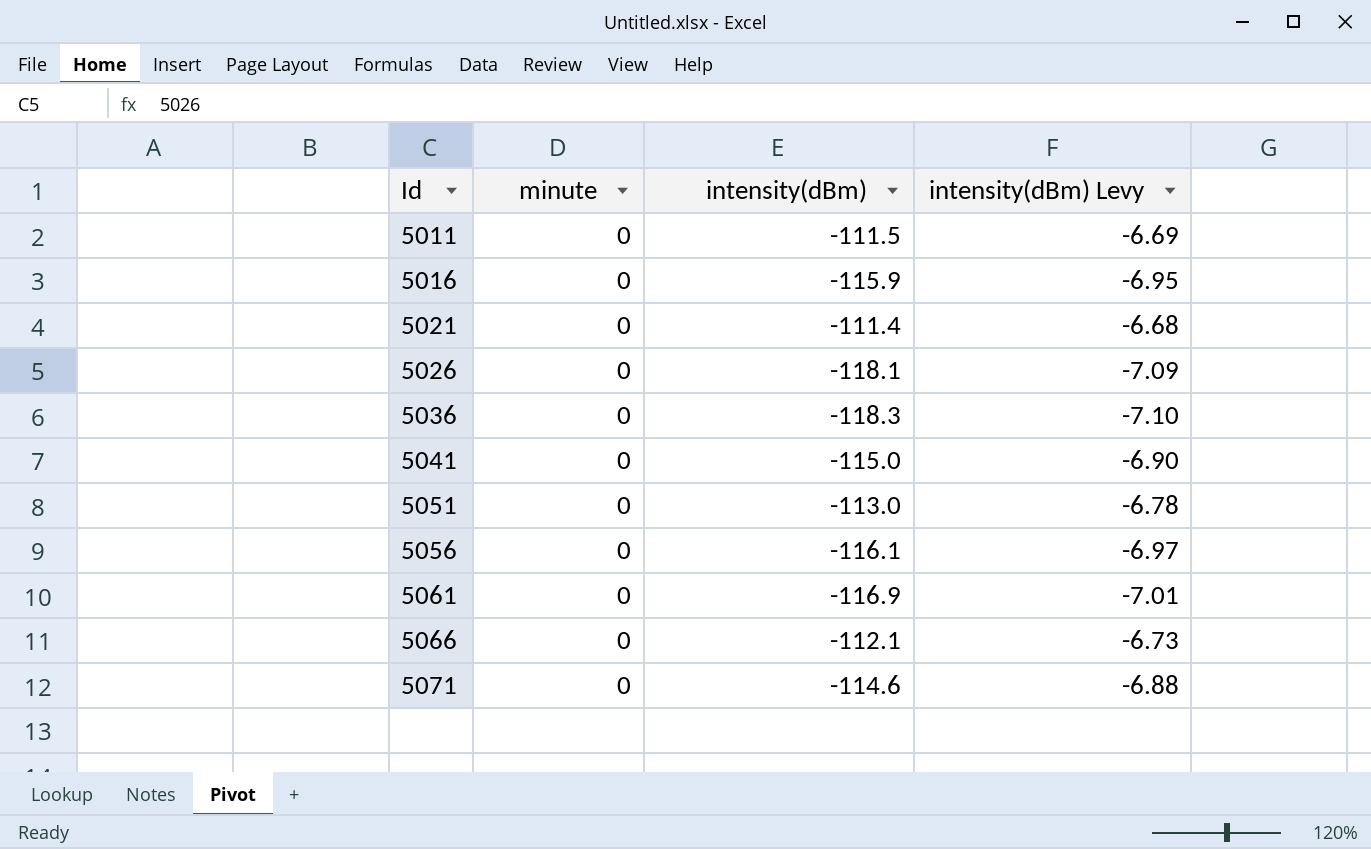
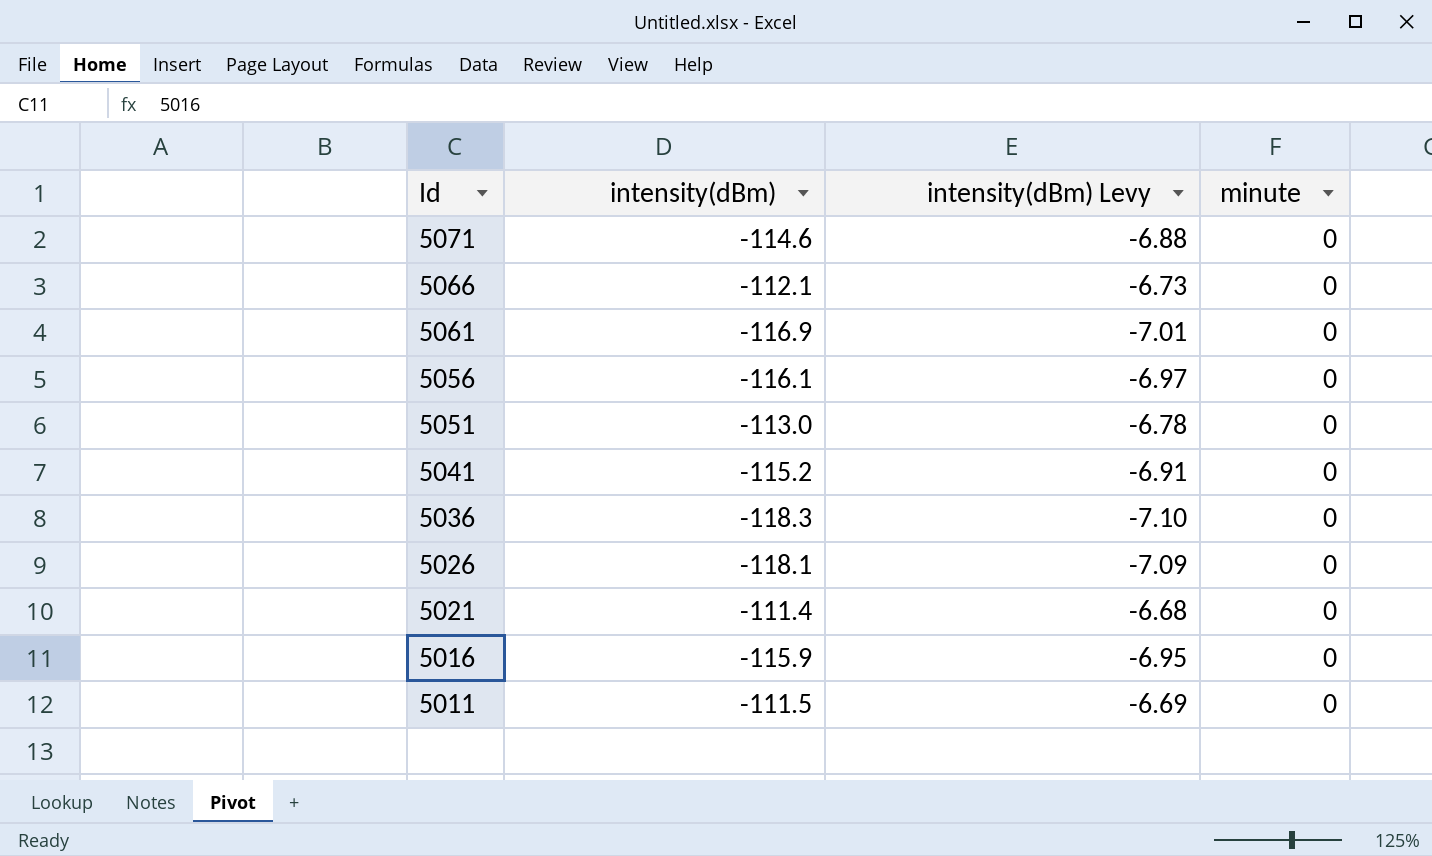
row order: Id ascending -> Id descending
column minute | position: 2 -> 4
5041 | intensity(dBm): -115.0 -> -115.2
5041 | intensity(dBm) Levy: -6.90 -> -6.91

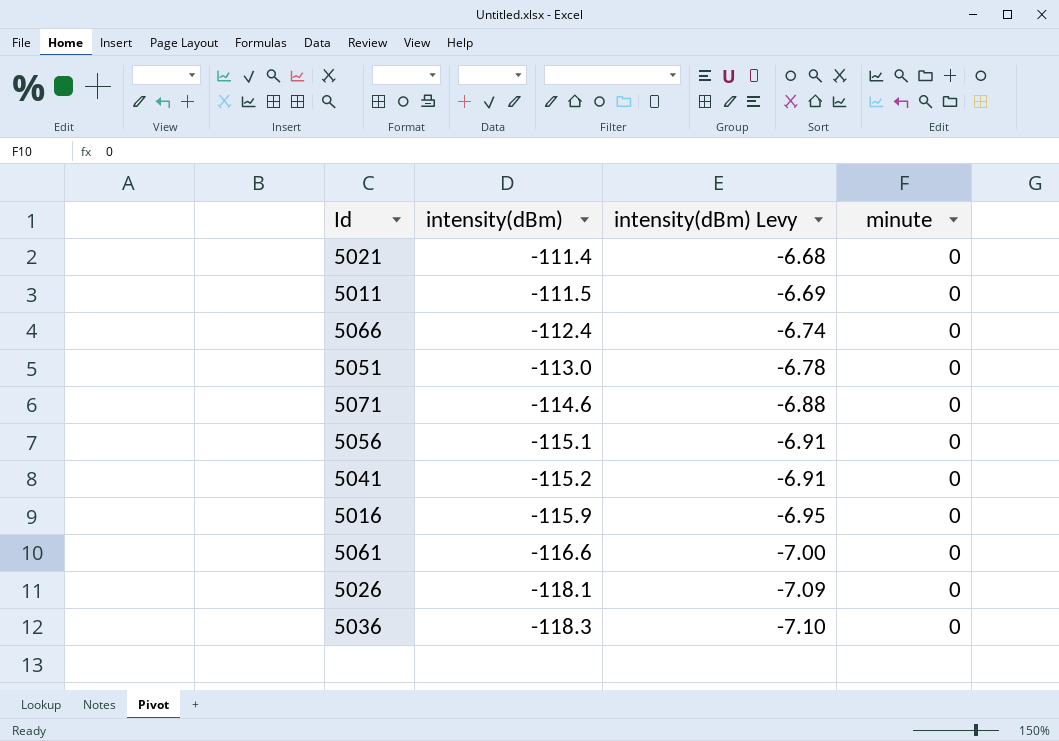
row order: Id descending -> intensity(dBm) descending
5066 | intensity(dBm): -112.1 -> -112.4
5066 | intensity(dBm) Levy: -6.73 -> -6.74
5056 | intensity(dBm): -116.1 -> -115.1
5056 | intensity(dBm) Levy: -6.97 -> -6.91
5061 | intensity(dBm): -116.9 -> -116.6
5061 | intensity(dBm) Levy: -7.01 -> -7.00

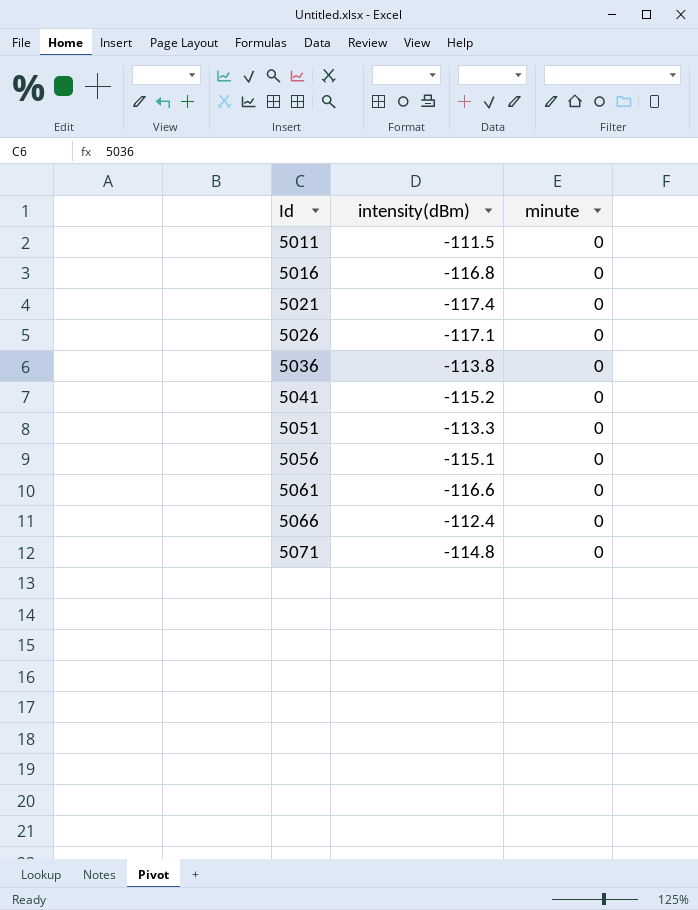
row order: intensity(dBm) descending -> Id ascending
column intensity(dBm) Levy | formula: [intensity(dBm)] * 0.06 -> none
5016 | intensity(dBm): -115.9 -> -116.8
5021 | intensity(dBm): -111.4 -> -117.4
5026 | intensity(dBm): -118.1 -> -117.1
5036 | intensity(dBm): -118.3 -> -113.8
5051 | intensity(dBm): -113.0 -> -113.3
5071 | intensity(dBm): -114.6 -> -114.8

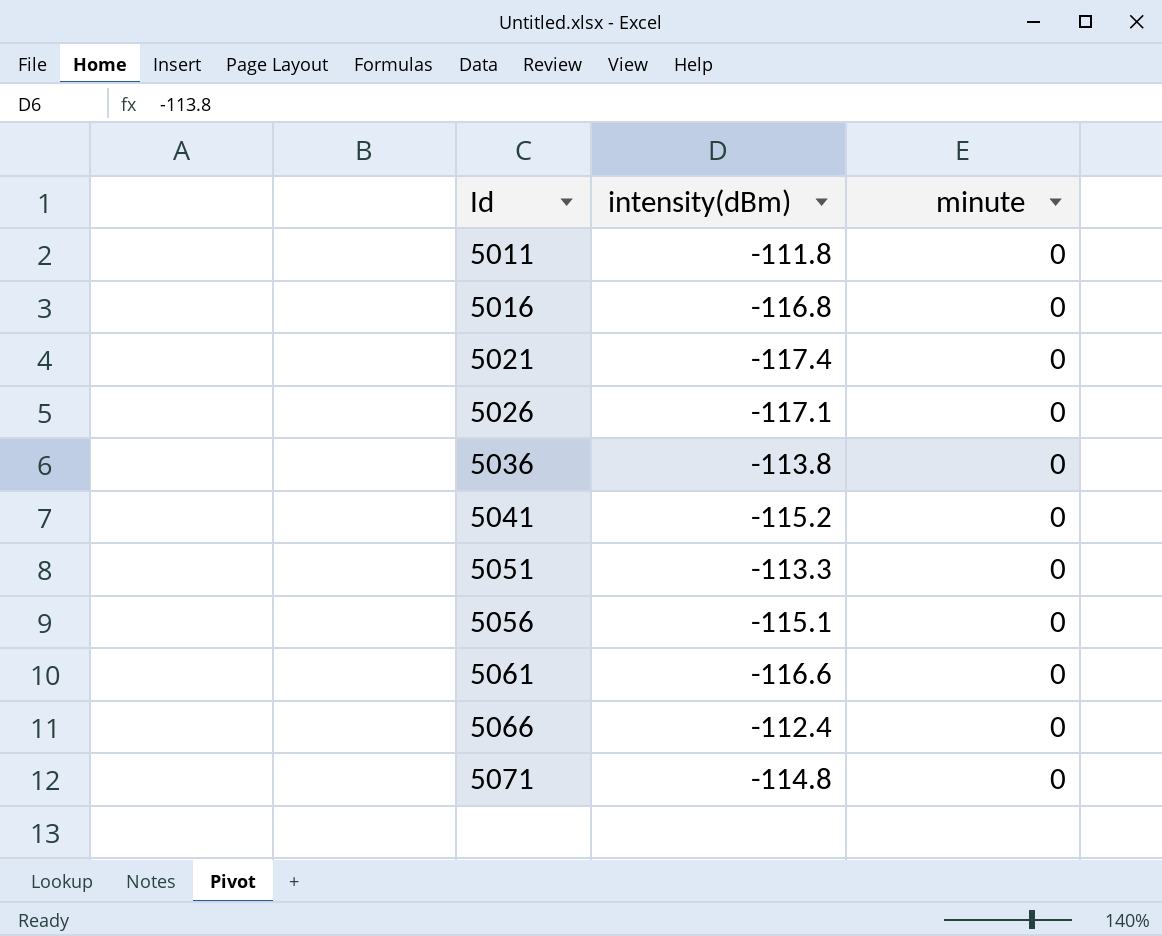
5011 | intensity(dBm): -111.5 -> -111.8

